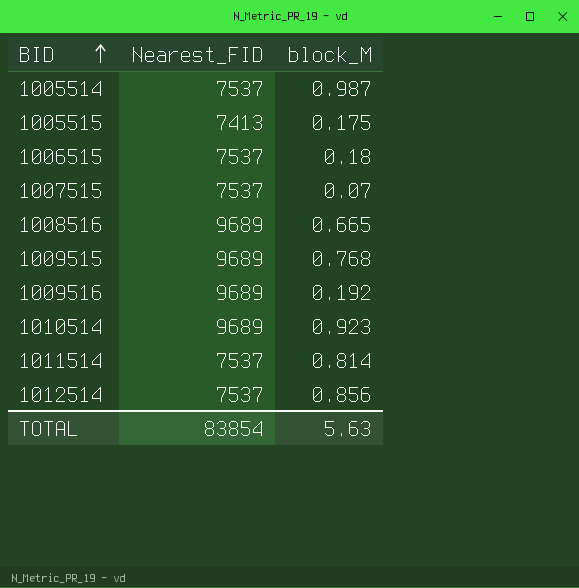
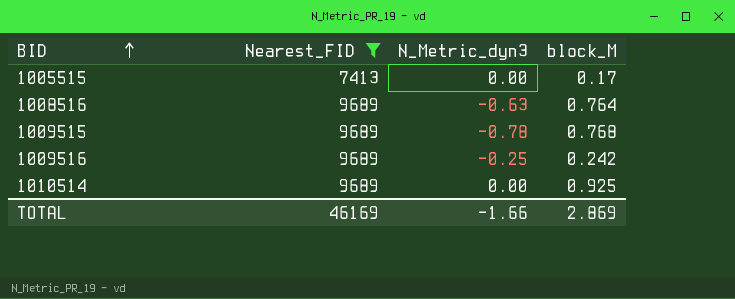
filter: none -> Nearest_FID != 7537
column N_Metric_dyn3 | position: none -> 3
1005515 | block_M: 0.175 -> 0.17
1008516 | block_M: 0.665 -> 0.764
1009516 | block_M: 0.192 -> 0.242
1010514 | block_M: 0.923 -> 0.925
TOTAL | Nearest_FID: 83854 -> 46169
TOTAL | block_M: 5.63 -> 2.869

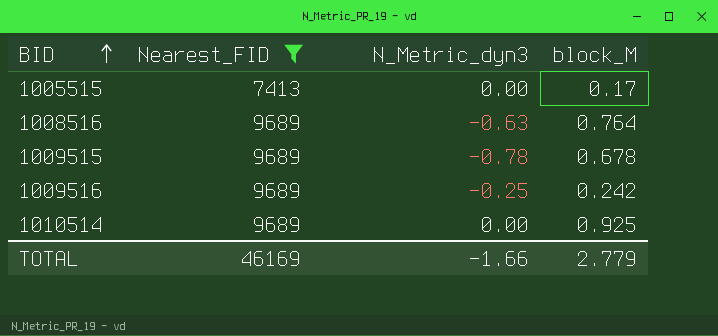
1009515 | block_M: 0.768 -> 0.678
TOTAL | block_M: 2.869 -> 2.779

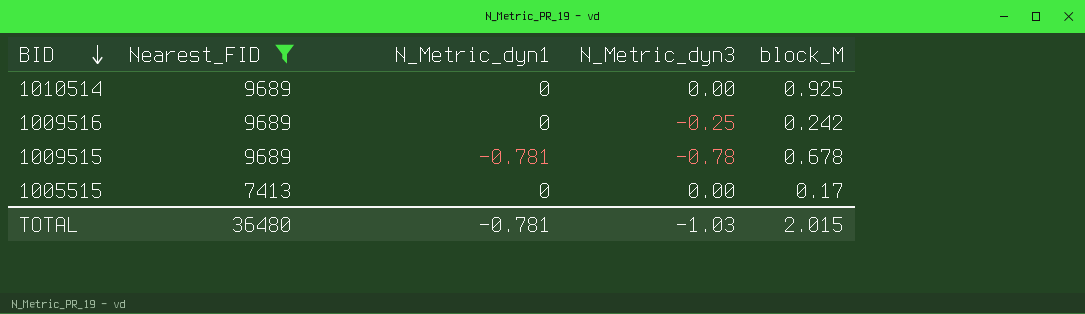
row order: BID ascending -> BID descending
column N_Metric_dyn1 | position: none -> 3
row 1008516: 9689 | -0.63 | 0.764 -> none
TOTAL | Nearest_FID: 46169 -> 36480
TOTAL | N_Metric_dyn3: -1.66 -> -1.03
TOTAL | block_M: 2.779 -> 2.015

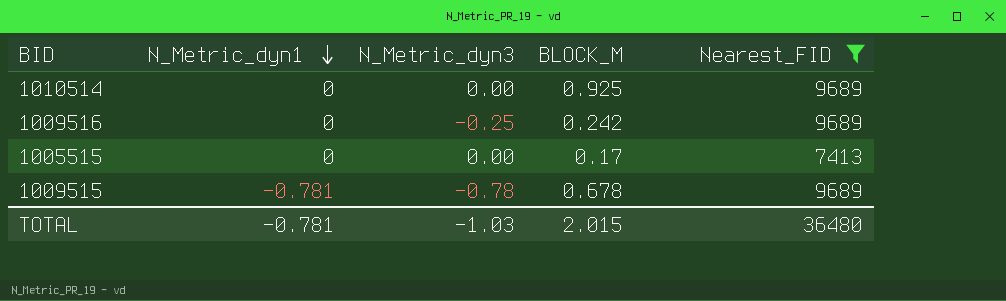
row order: BID descending -> N_Metric_dyn1 descending
column name: block_M -> BLOCK_M
column Nearest_FID | position: 2 -> 5

